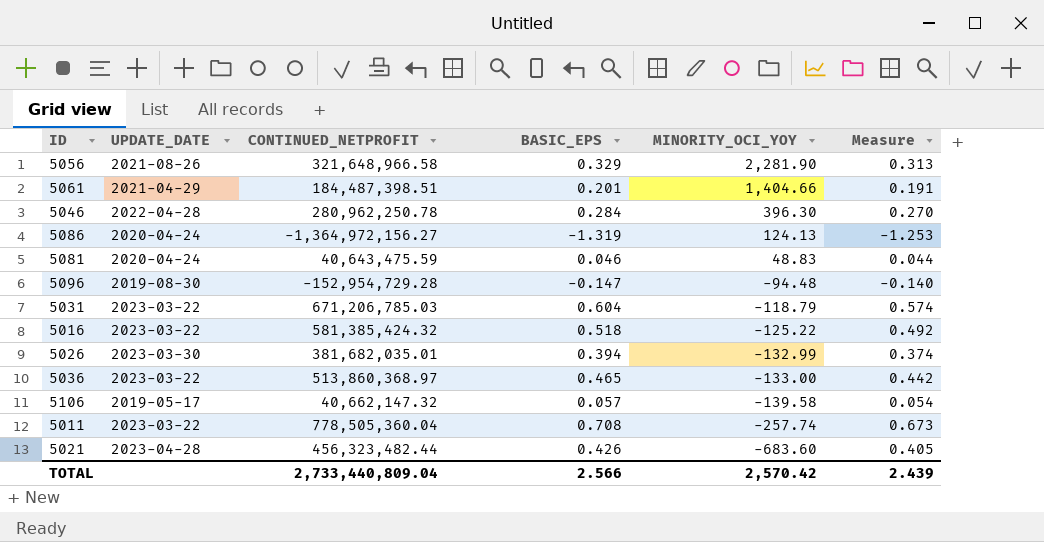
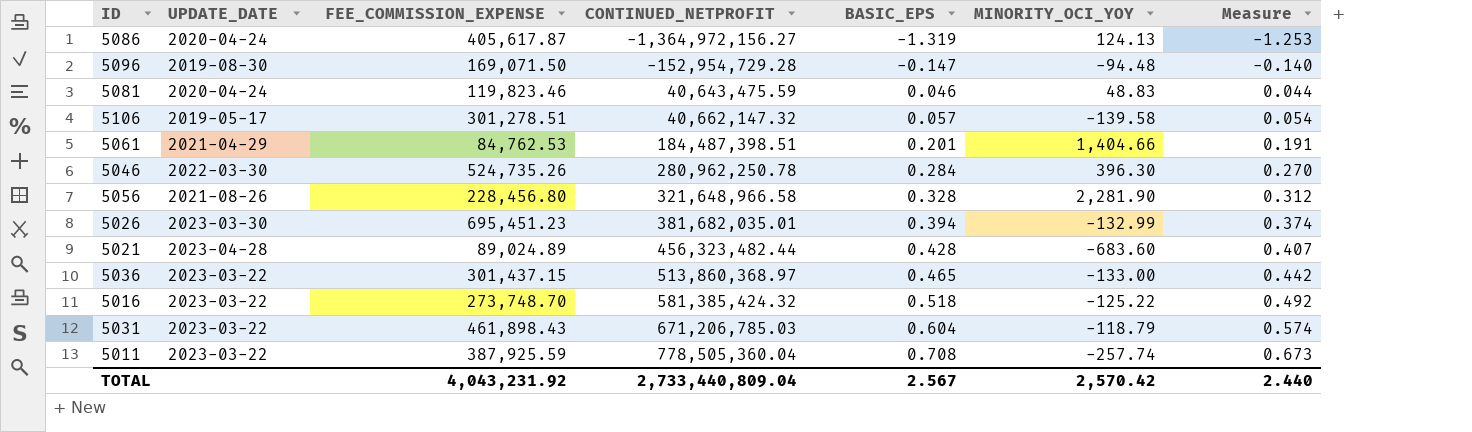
row order: MINORITY_OCI_YOY descending -> CONTINUED_NETPROFIT ascending
column FEE_COMMISSION_EXPENSE | position: none -> 3
5046 | UPDATE_DATE: 2022-04-28 -> 2022-03-30
5056 | BASIC_EPS: 0.329 -> 0.328
5056 | Measure: 0.313 -> 0.312
5021 | BASIC_EPS: 0.426 -> 0.428
5021 | Measure: 0.405 -> 0.407
TOTAL | BASIC_EPS: 2.566 -> 2.567
TOTAL | Measure: 2.439 -> 2.440

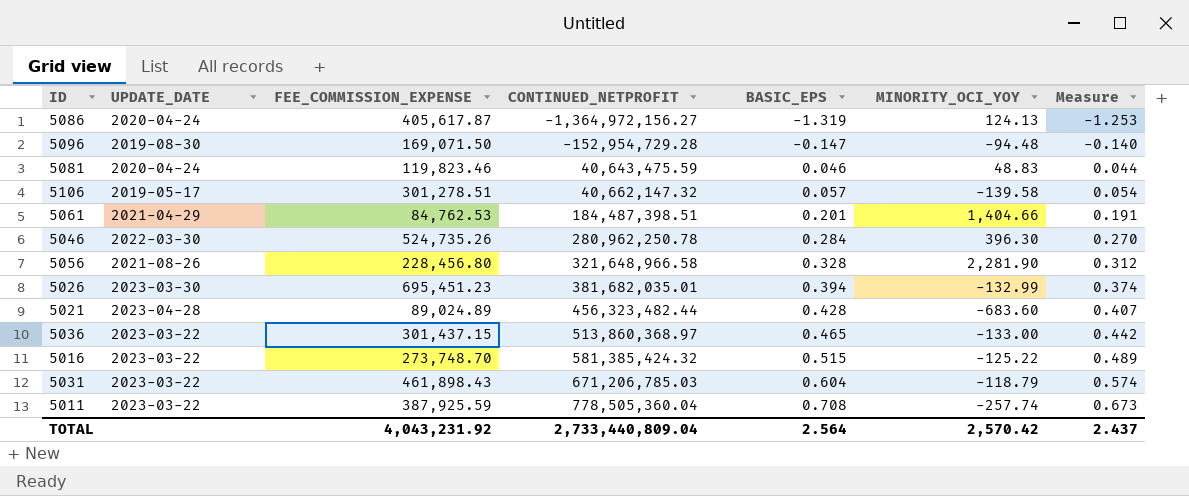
5016 | BASIC_EPS: 0.518 -> 0.515
5016 | Measure: 0.492 -> 0.489
TOTAL | BASIC_EPS: 2.567 -> 2.564
TOTAL | Measure: 2.440 -> 2.437

